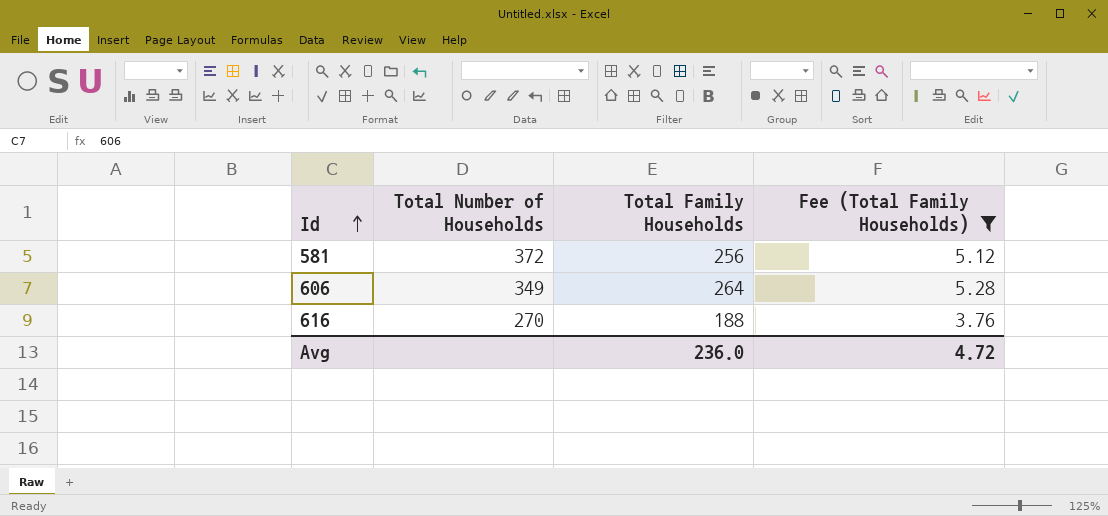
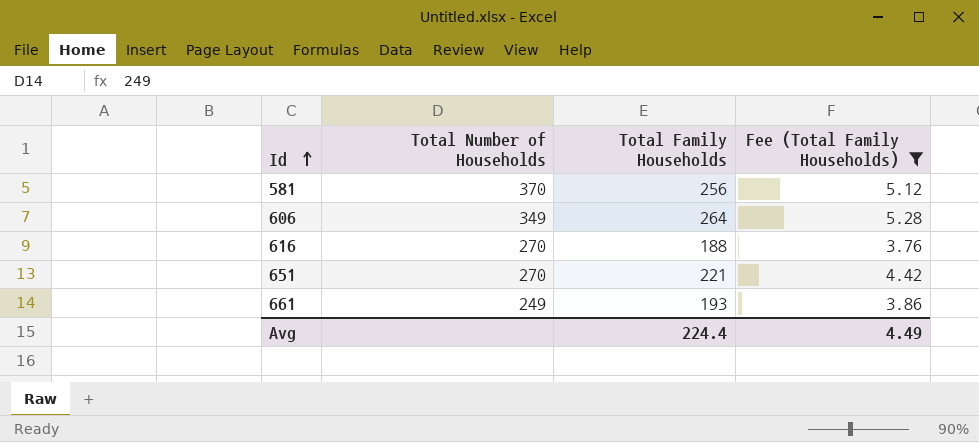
581 | Total Number of Households: 372 -> 370
row 651: none -> 270 | 221 | 4.42
row 661: none -> 249 | 193 | 3.86
Avg | Total Family Households: 236.0 -> 224.4
Avg | Fee (Total Family Households): 4.72 -> 4.49

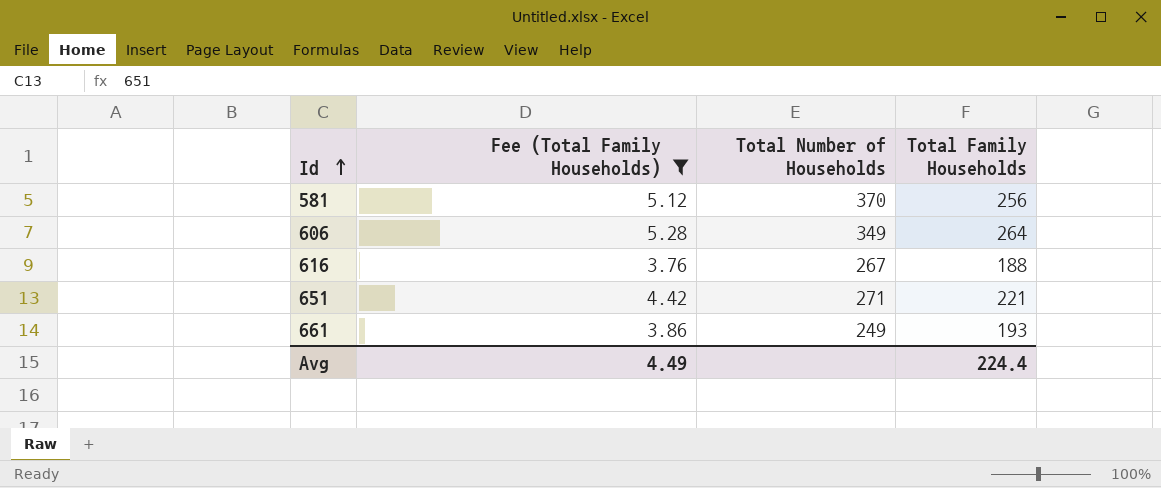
column Fee (Total Family Households) | position: 4 -> 2
616 | Total Number of Households: 270 -> 267
651 | Total Number of Households: 270 -> 271

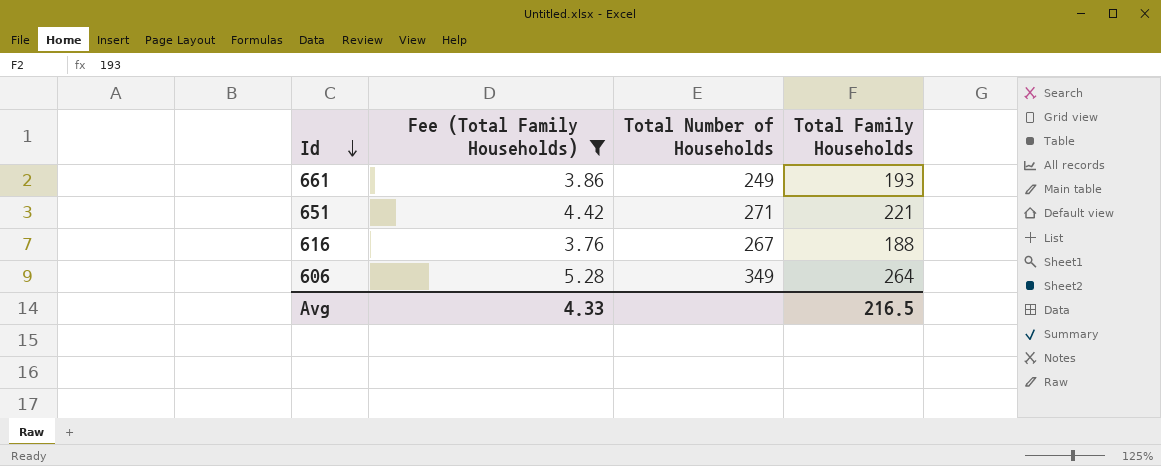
row order: Id ascending -> Id descending
row 581: 5.12 | 370 | 256 -> none
Avg | Fee (Total Family Households): 4.49 -> 4.33
Avg | Total Family Households: 224.4 -> 216.5

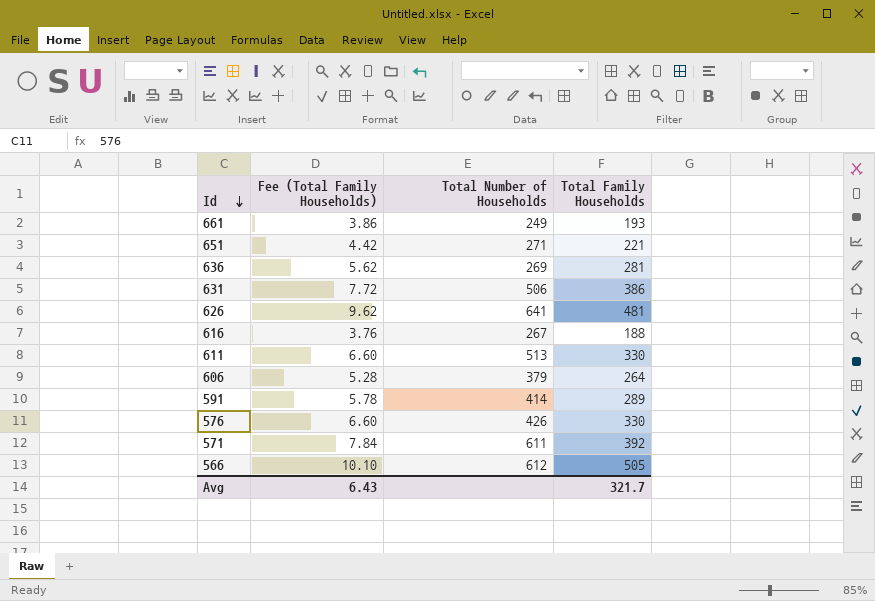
filter: Fee (Total Family Households) <= 5.28 -> none
606 | Total Number of Households: 349 -> 379
Avg | Fee (Total Family Households): 4.33 -> 6.43
Avg | Total Family Households: 216.5 -> 321.7

